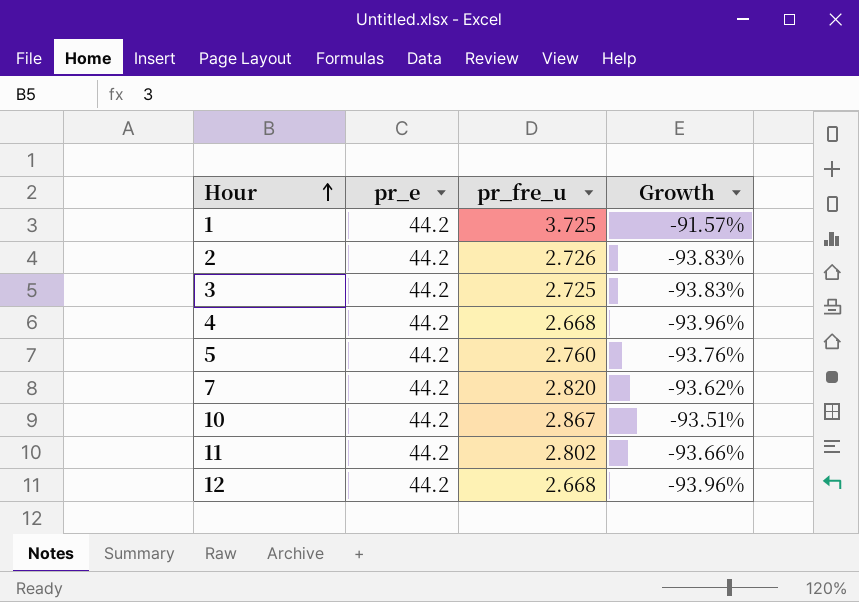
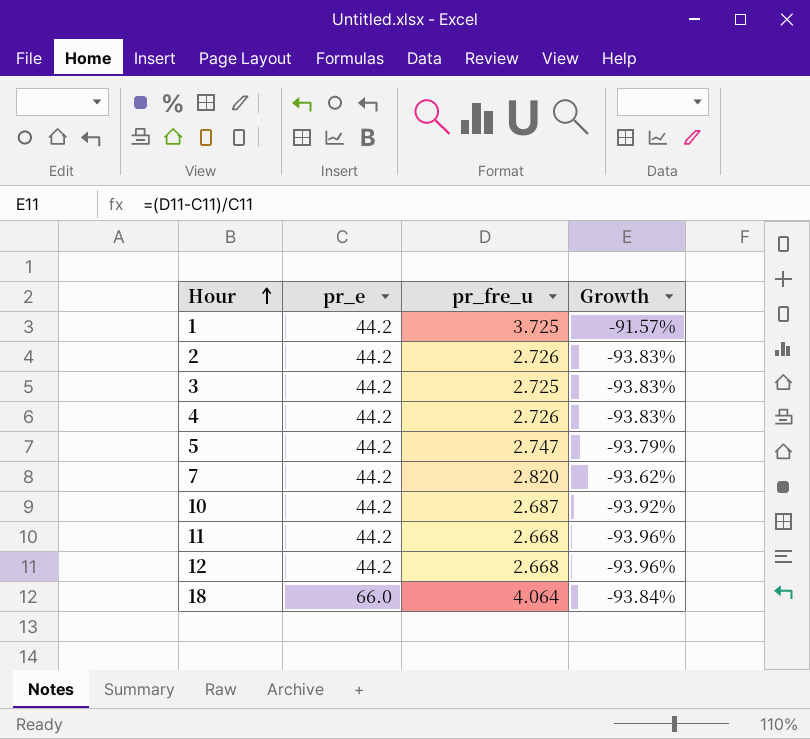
4 | pr_fre_u: 2.668 -> 2.726
4 | Growth: -93.96% -> -93.83%
5 | pr_fre_u: 2.760 -> 2.747
5 | Growth: -93.76% -> -93.79%
10 | pr_fre_u: 2.867 -> 2.687
10 | Growth: -93.51% -> -93.92%
11 | pr_fre_u: 2.802 -> 2.668
11 | Growth: -93.66% -> -93.96%
row 18: none -> 66.0 | 4.064 | -93.84%

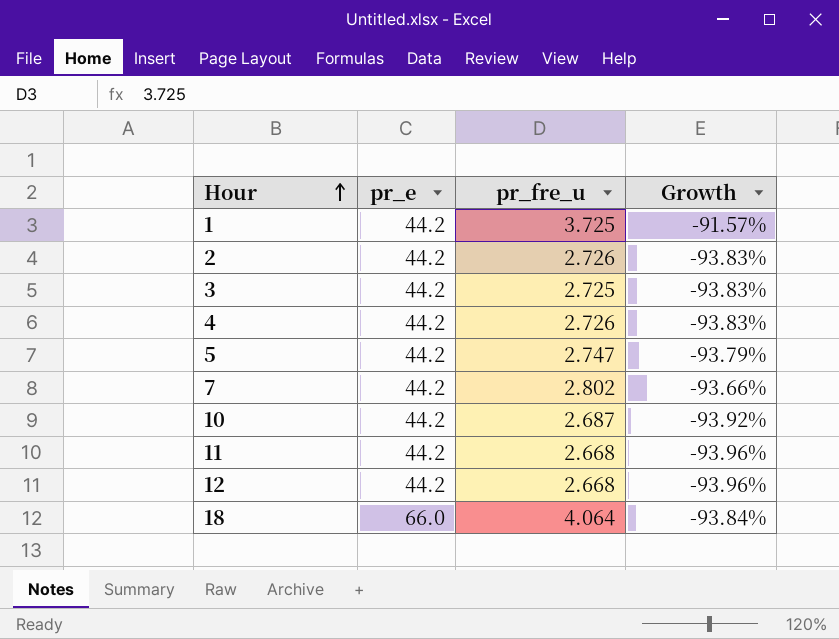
7 | pr_fre_u: 2.820 -> 2.802
7 | Growth: -93.62% -> -93.66%

